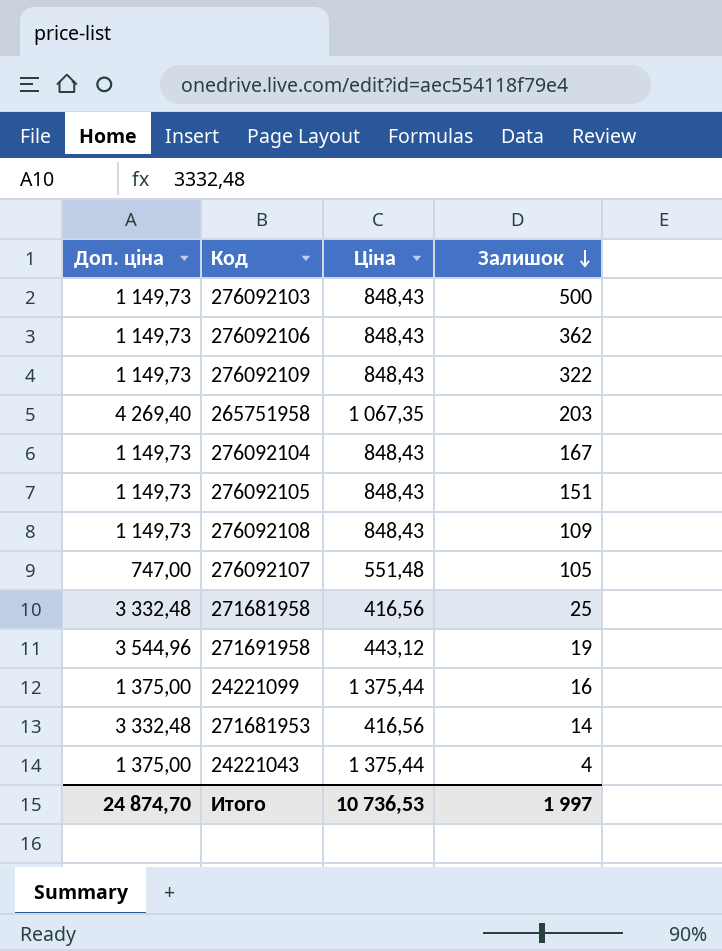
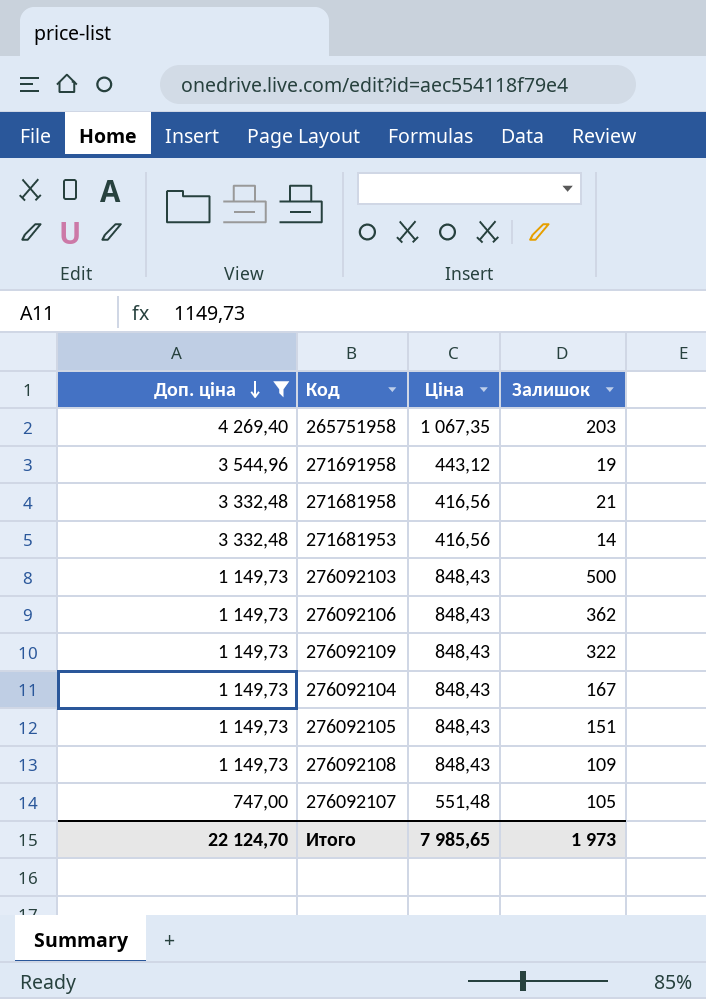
filter: none -> Доп. ціна != 1 375,00
row order: Залишок descending -> Доп. ціна descending
271681958 | Залишок: 25 -> 21
Итого | Доп. ціна: 24 874,70 -> 22 124,70
Итого | Ціна: 10 736,53 -> 7 985,65
Итого | Залишок: 1 997 -> 1 973

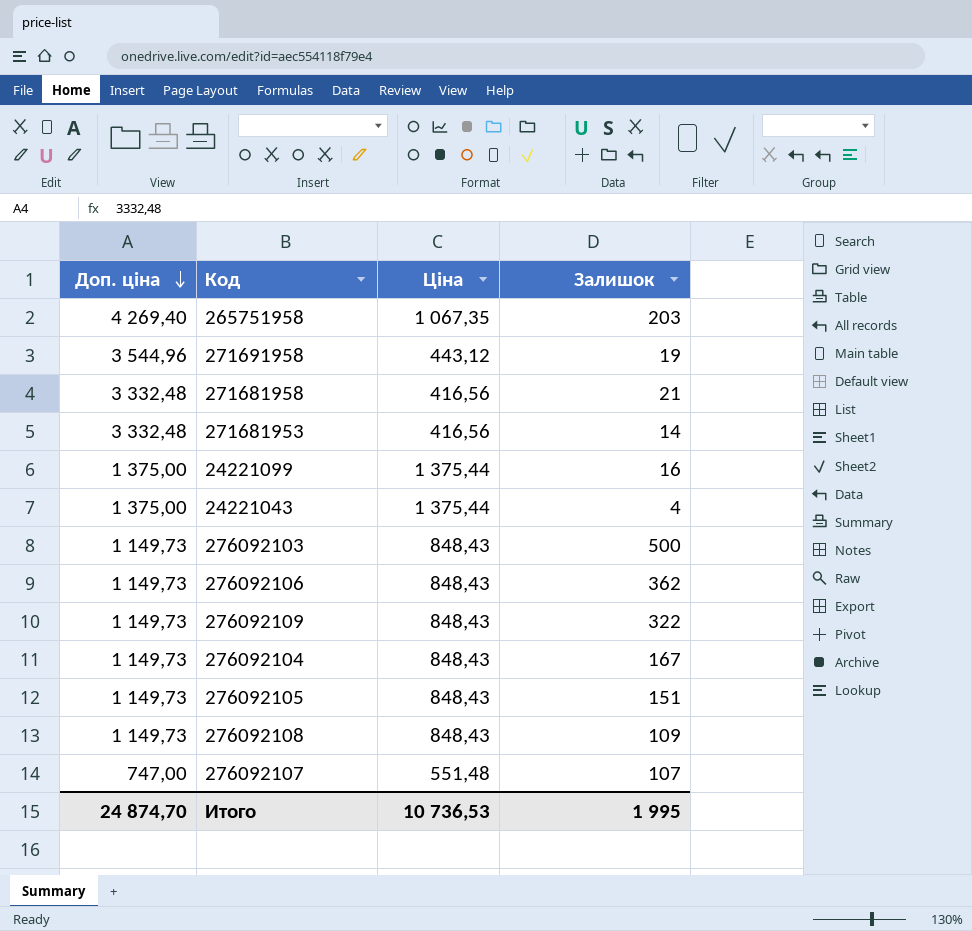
filter: Доп. ціна != 1 375,00 -> none
276092107 | Залишок: 105 -> 107
Итого | Доп. ціна: 22 124,70 -> 24 874,70
Итого | Ціна: 7 985,65 -> 10 736,53
Итого | Залишок: 1 973 -> 1 995

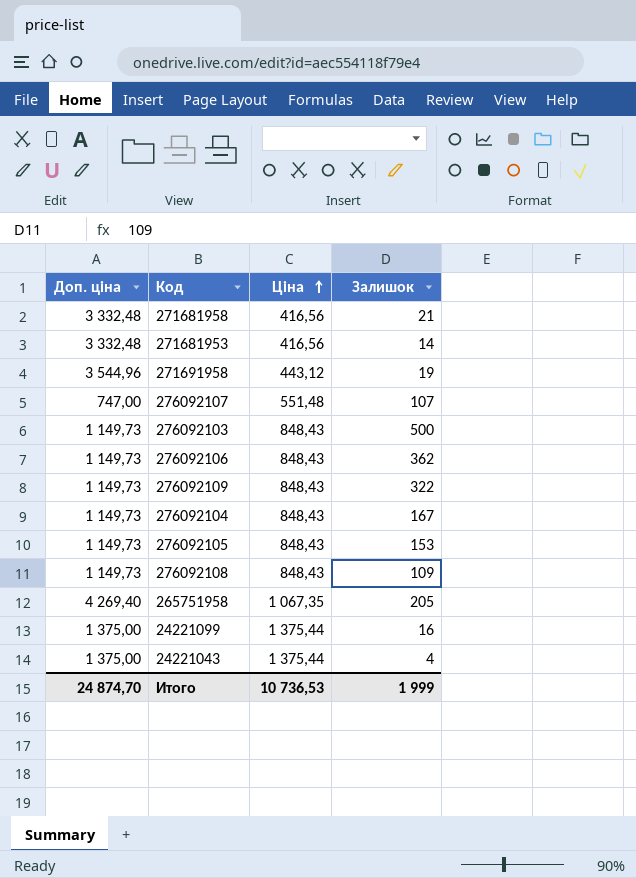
row order: Доп. ціна descending -> Ціна ascending
276092105 | Залишок: 151 -> 153
265751958 | Залишок: 203 -> 205
Итого | Залишок: 1 995 -> 1 999

